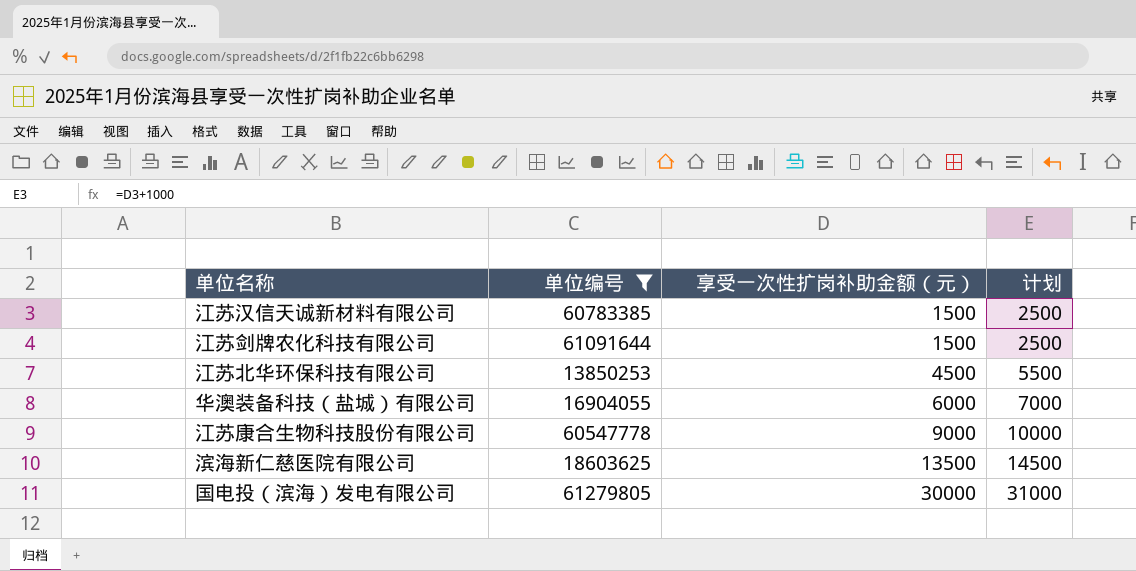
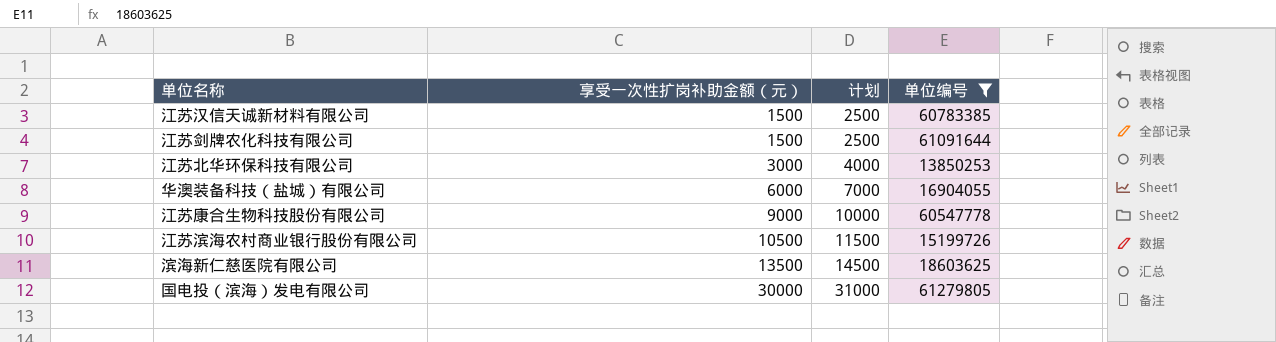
column 单位编号 | position: 2 -> 4
江苏北华环保科技有限公司 | 享受一次性扩岗补助金额（元）: 4500 -> 3000
江苏北华环保科技有限公司 | 计划: 5500 -> 4000
row 江苏滨海农村商业银行股份有限公司: none -> 10500 | 11500 | 15199726

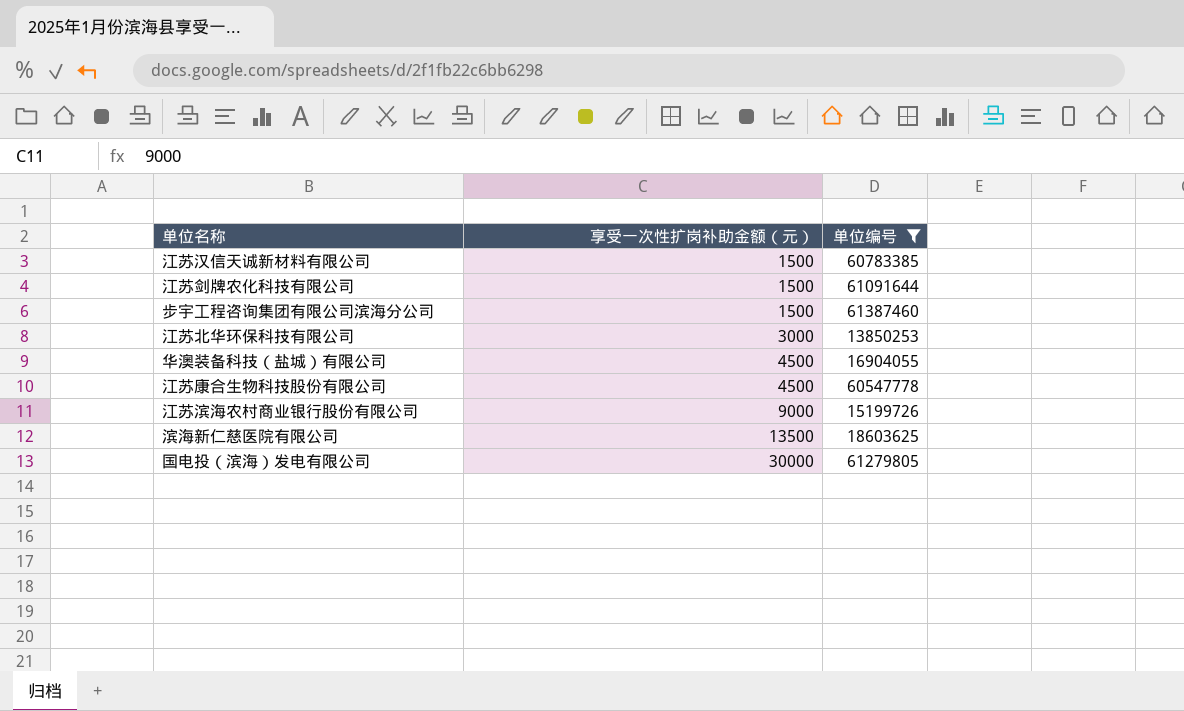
column 计划 | formula: [享受一次性扩岗补助金额（元）] + 1000 -> none
row 步宇工程咨询集团有限公司滨海分公司: none -> 1500 | 61387460
华澳装备科技（盐城）有限公司 | 享受一次性扩岗补助金额（元）: 6000 -> 4500
江苏康合生物科技股份有限公司 | 享受一次性扩岗补助金额（元）: 9000 -> 4500
江苏滨海农村商业银行股份有限公司 | 享受一次性扩岗补助金额（元）: 10500 -> 9000

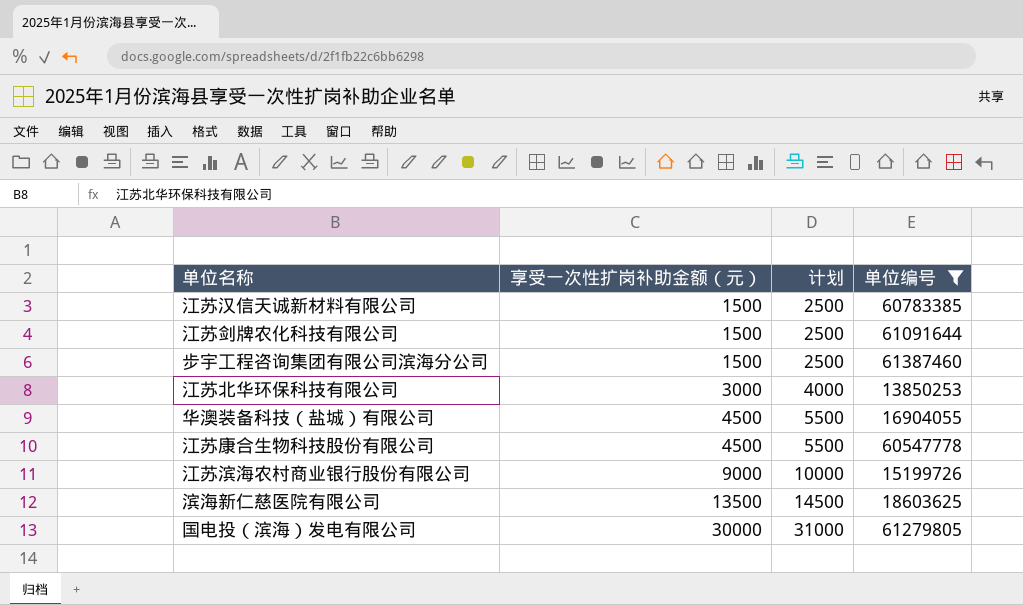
column 计划 | formula: none -> [享受一次性扩岗补助金额（元）] + 1000

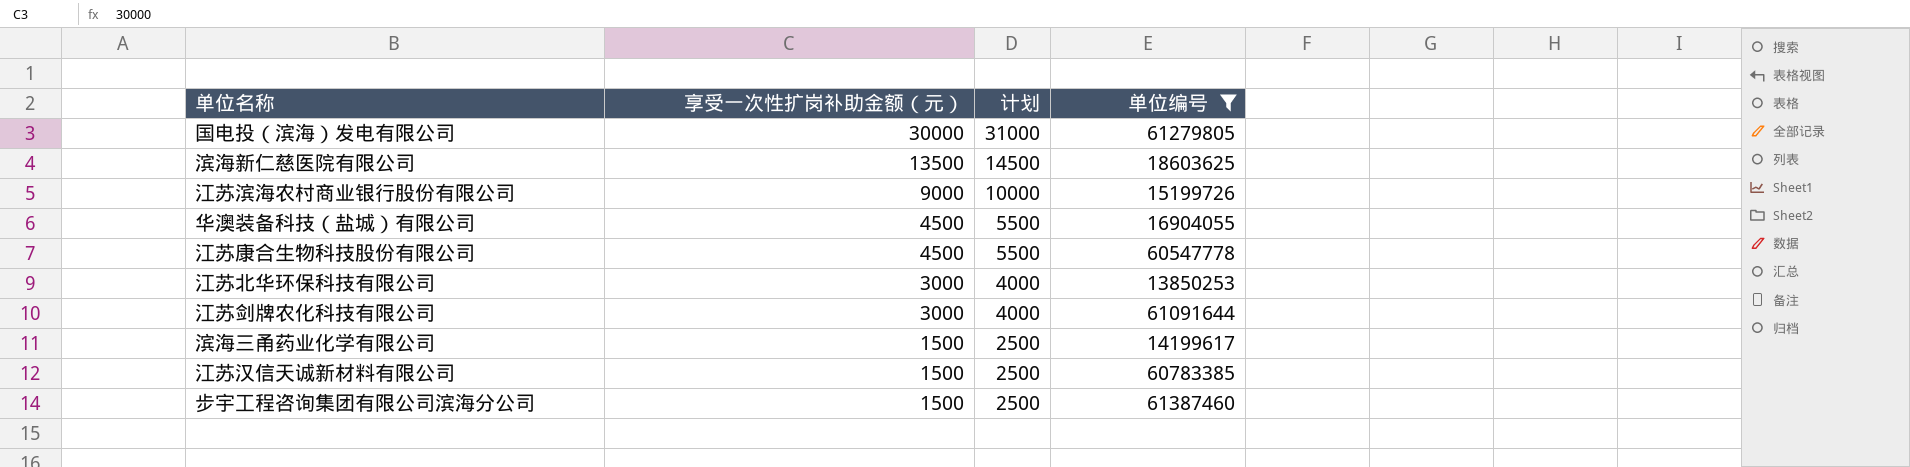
row order: 享受一次性扩岗补助金额（元） ascending -> 享受一次性扩岗补助金额（元） descending
江苏剑牌农化科技有限公司 | 享受一次性扩岗补助金额（元）: 1500 -> 3000
江苏剑牌农化科技有限公司 | 计划: 2500 -> 4000
row 滨海三甬药业化学有限公司: none -> 1500 | 2500 | 14199617

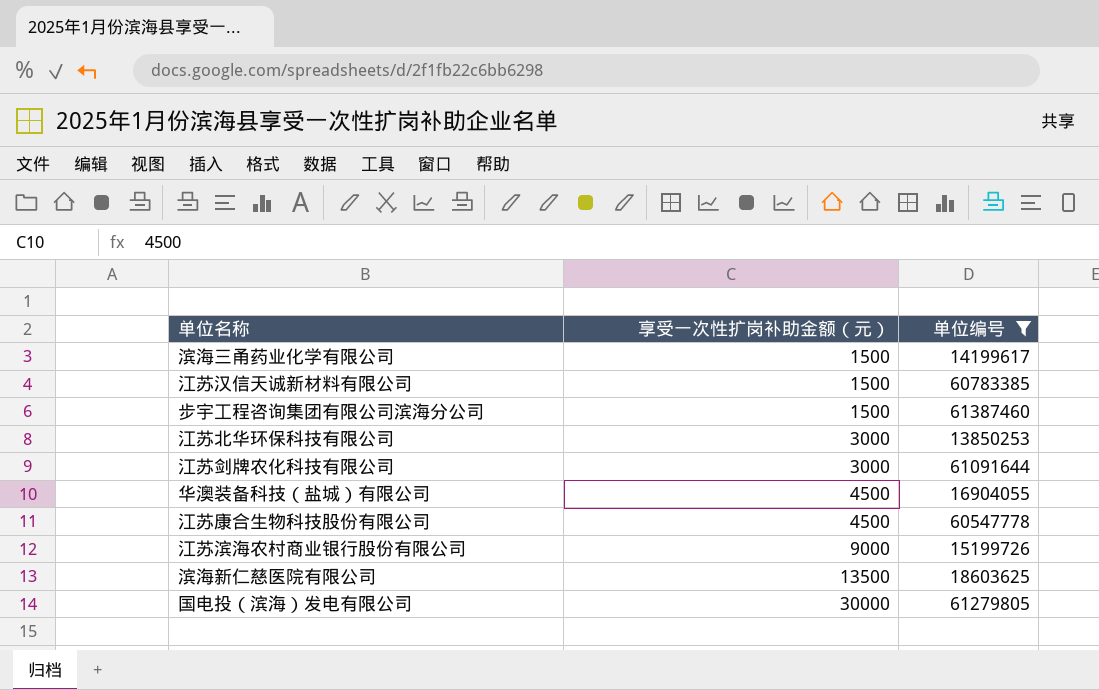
row order: 享受一次性扩岗补助金额（元） descending -> 享受一次性扩岗补助金额（元） ascending
column 计划 | formula: [享受一次性扩岗补助金额（元）] + 1000 -> none

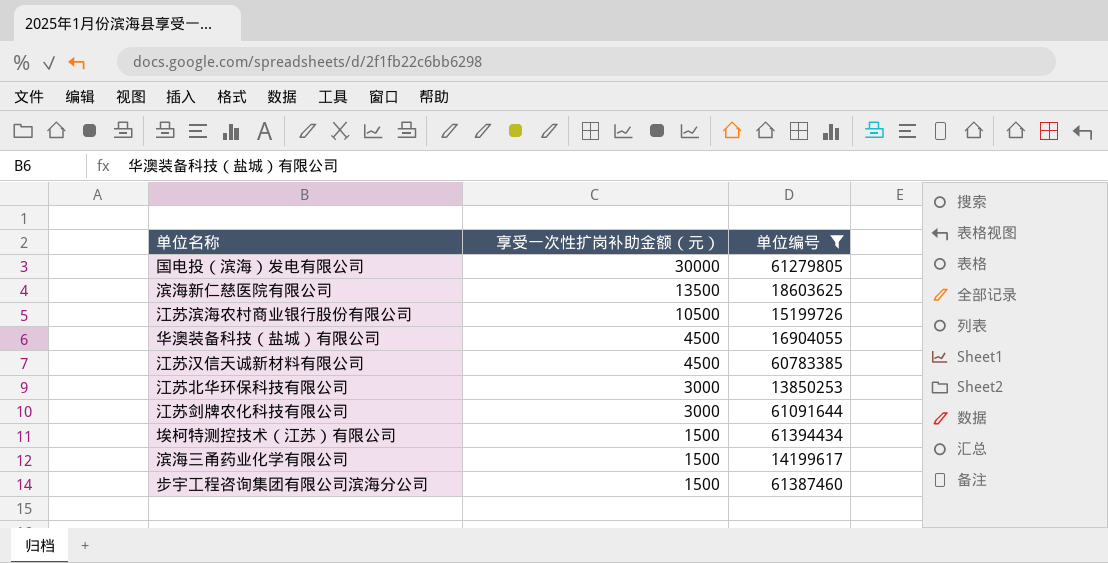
row order: 享受一次性扩岗补助金额（元） ascending -> 享受一次性扩岗补助金额（元） descending
row 江苏康合生物科技股份有限公司: 4500 | 60547778 -> none
江苏滨海农村商业银行股份有限公司 | 享受一次性扩岗补助金额（元）: 9000 -> 10500
江苏汉信天诚新材料有限公司 | 享受一次性扩岗补助金额（元）: 1500 -> 4500
row 埃柯特测控技术（江苏）有限公司: none -> 1500 | 61394434

